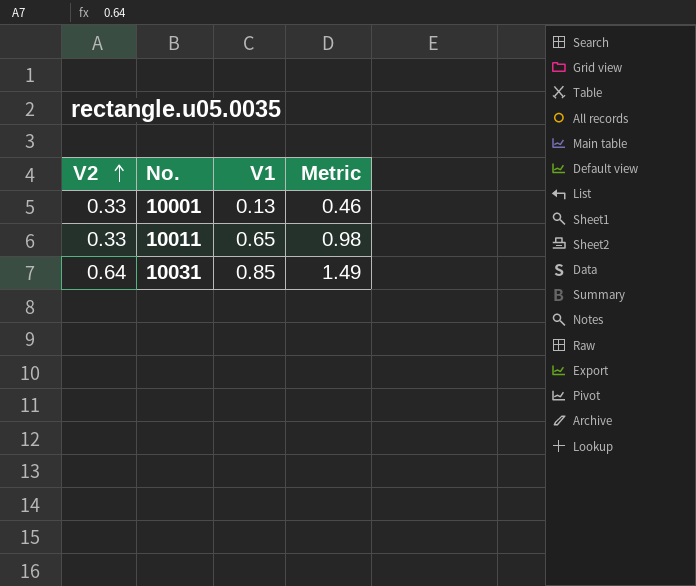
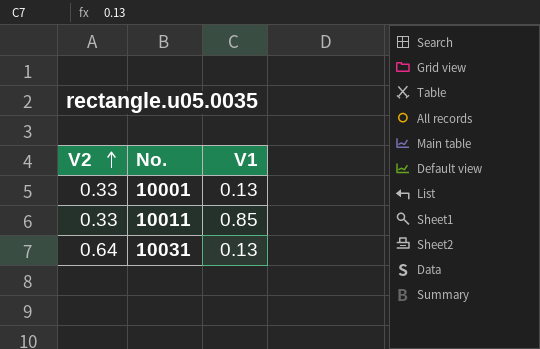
column Metric | formula: [V2] + [V1] -> none
10011 | V1: 0.65 -> 0.85
10031 | V1: 0.85 -> 0.13

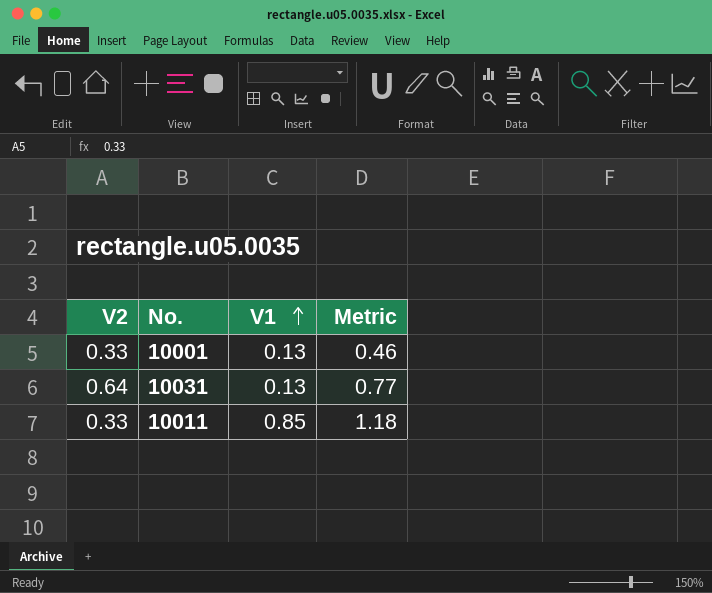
row order: V2 ascending -> V1 ascending
column Metric | formula: none -> [V2] + [V1]

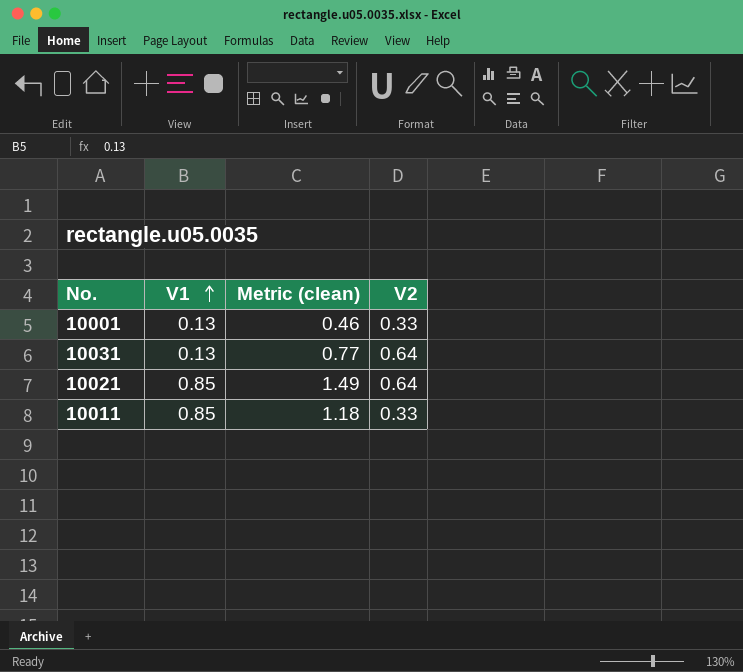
column name: Metric -> Metric (clean)
column V2 | position: 1 -> 4
row 10021: none -> 0.85 | 1.49 | 0.64

